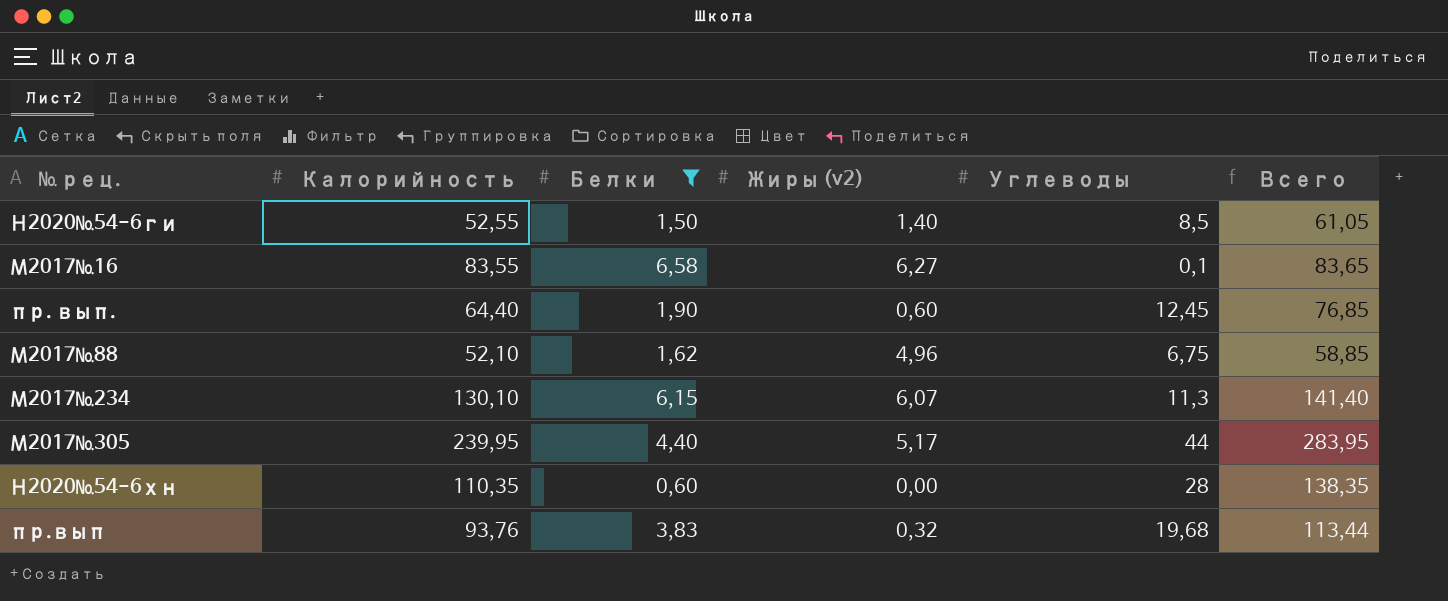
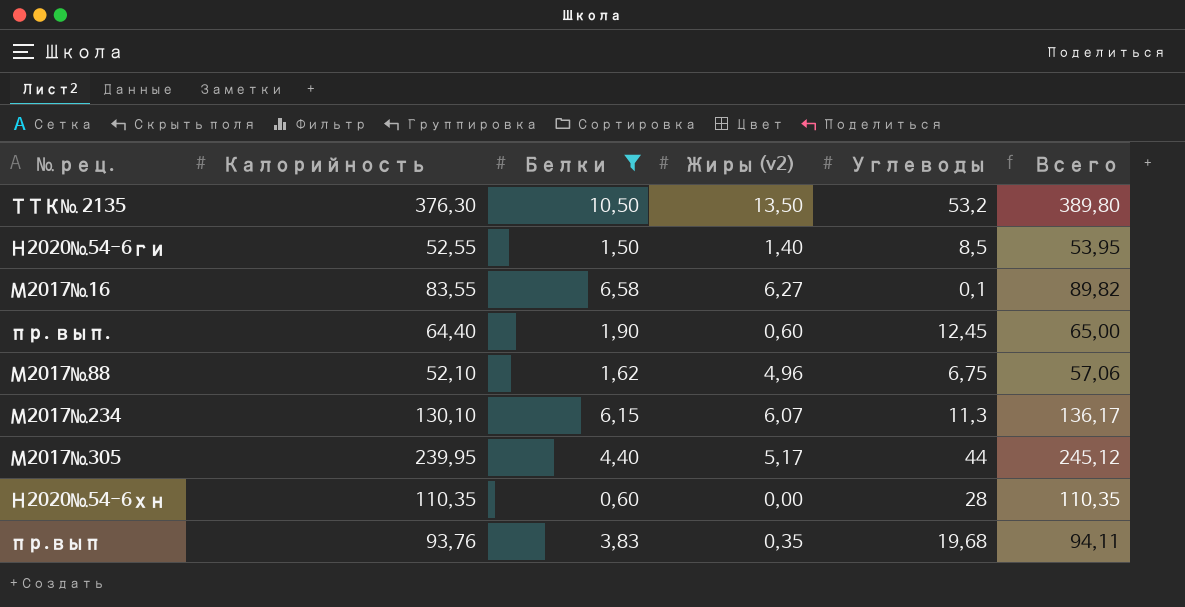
column Всего | formula: [Калорийность] + [Углеводы] -> [Калорийность] + [Жиры (v2)]
row ТТК№ 2135: none -> 376,30 | 10,50 | 13,50 | 53,2 | 389,80
пр.вып | Жиры (v2): 0,32 -> 0,35

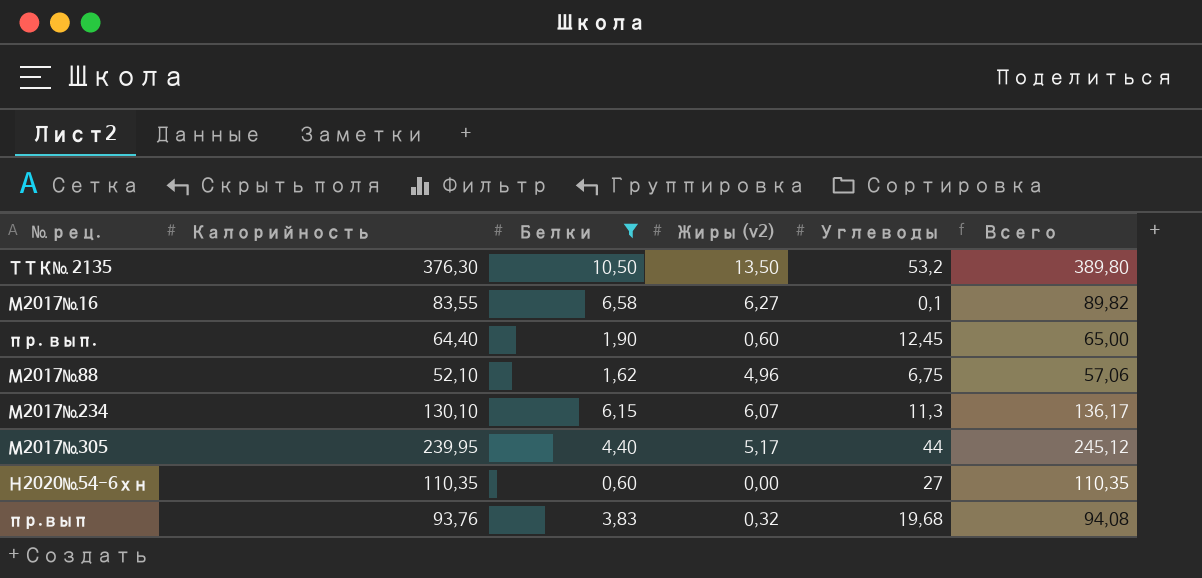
row Н2020№54-6ги: 52,55 | 1,50 | 1,40 | 8,5 | 53,95 -> none
Н2020№54-6хн | Углеводы: 28 -> 27
пр.вып | Жиры (v2): 0,35 -> 0,32
пр.вып | Всего: 94,11 -> 94,08

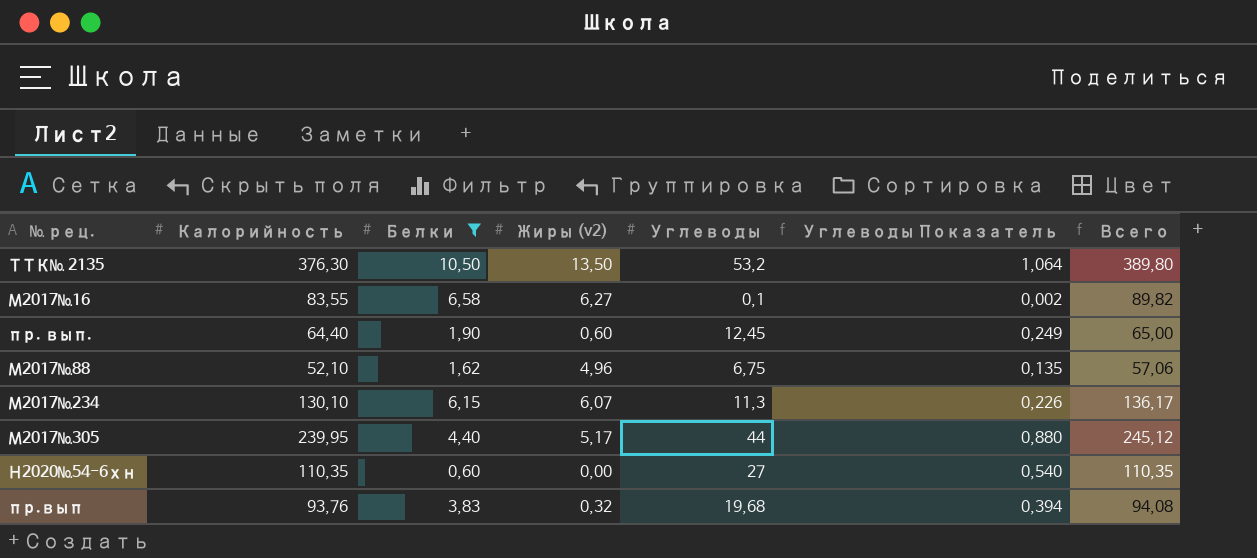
column Углеводы Показатель | formula: none -> [Углеводы] * 0,02

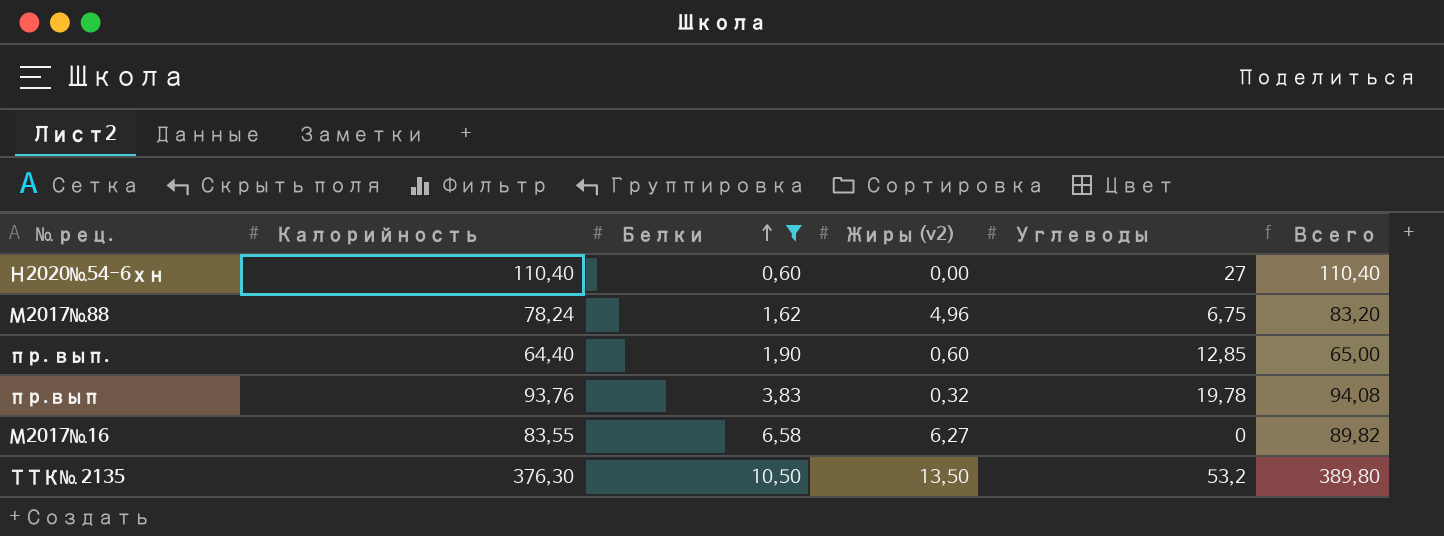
row order: none -> Белки ascending
column Углеводы Показатель | formula: [Углеводы] * 0,02 -> none
row М2017№234: 130,10 | 6,15 | 6,07 | 11,3 | 0,226 | 136,17 -> none
row М2017№305: 239,95 | 4,40 | 5,17 | 44 | 0,880 | 245,12 -> none
Н2020№54-6хн | Калорийность: 110,35 -> 110,40
Н2020№54-6хн | Всего: 110,35 -> 110,40
М2017№88 | Калорийность: 52,10 -> 78,24
М2017№88 | Всего: 57,06 -> 83,20
пр. вып. | Углеводы: 12,45 -> 12,85
пр.вып | Углеводы: 19,68 -> 19,78
М2017№16 | Углеводы: 0,1 -> 0

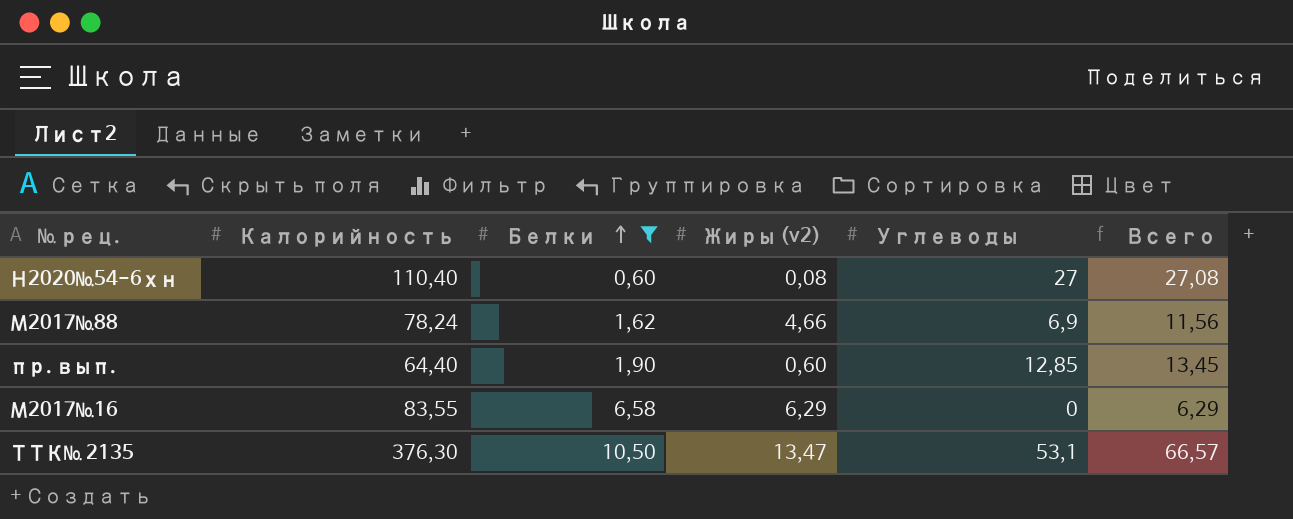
column Всего | formula: [Калорийность] + [Жиры (v2)] -> [Жиры (v2)] + [Углеводы]
row пр.вып: 93,76 | 3,83 | 0,32 | 19,78 | 94,08 -> none
Н2020№54-6хн | Жиры (v2): 0,00 -> 0,08
М2017№88 | Жиры (v2): 4,96 -> 4,66
М2017№88 | Углеводы: 6,75 -> 6,9
М2017№16 | Жиры (v2): 6,27 -> 6,29
ТТК№ 2135 | Жиры (v2): 13,50 -> 13,47
ТТК№ 2135 | Углеводы: 53,2 -> 53,1

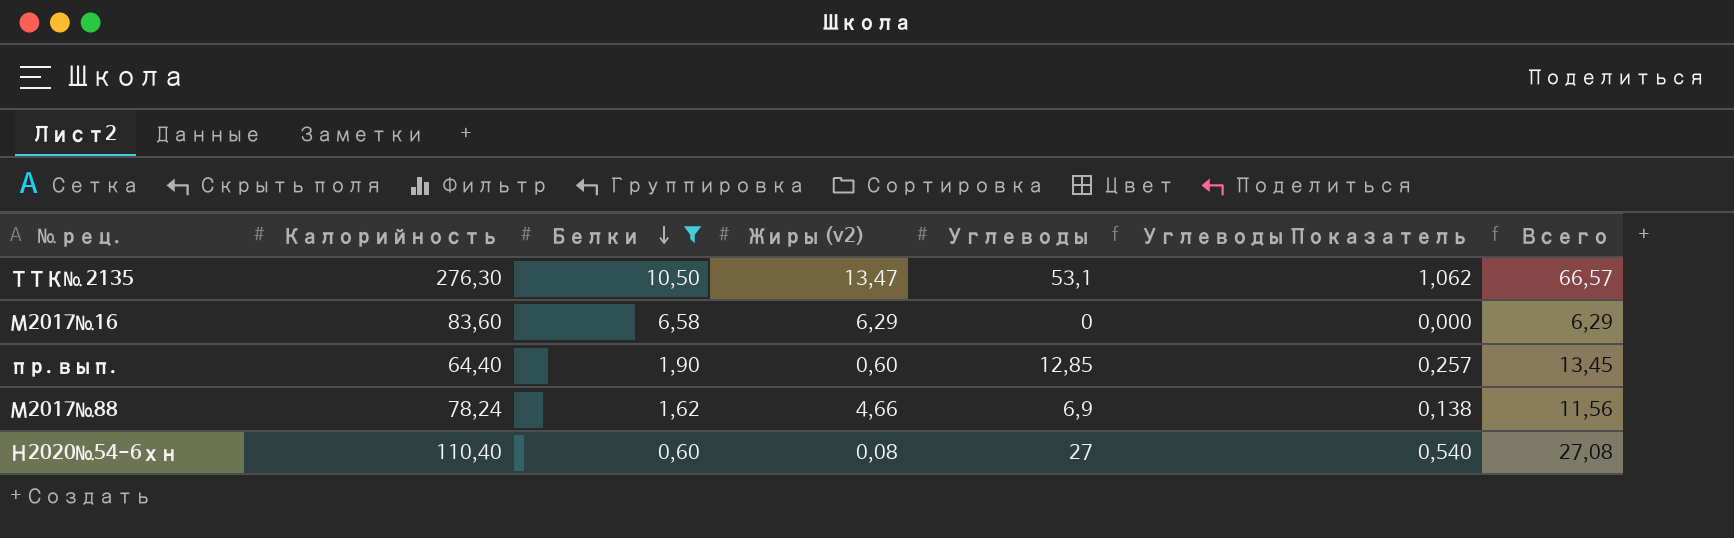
row order: Белки ascending -> Белки descending
column Углеводы Показатель | formula: none -> [Углеводы] * 0,02
ТТК№ 2135 | Калорийность: 376,30 -> 276,30
М2017№16 | Калорийность: 83,55 -> 83,60

